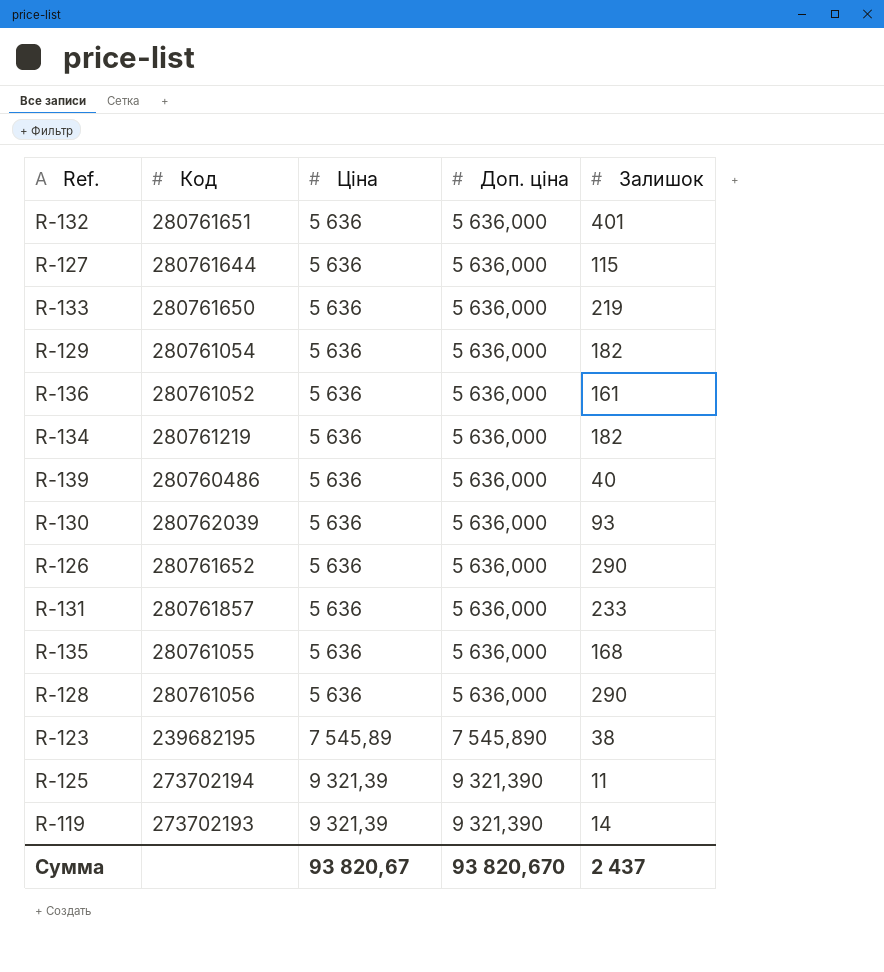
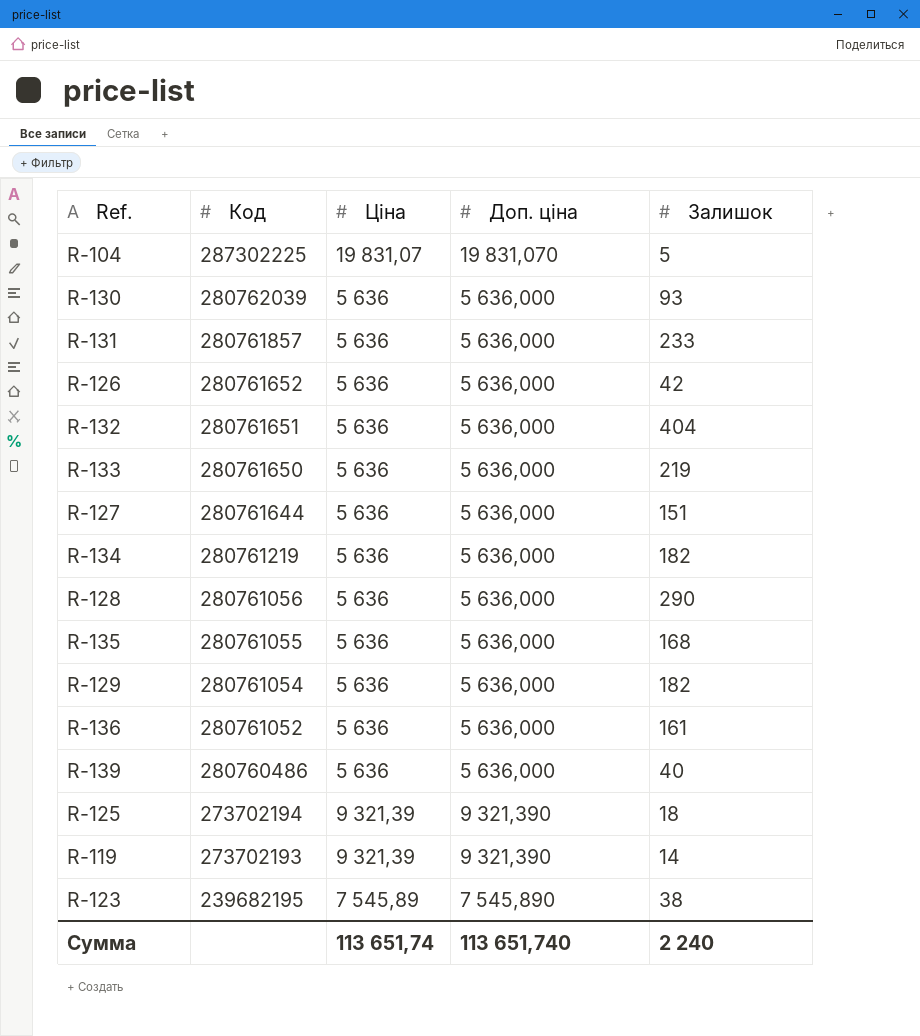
row order: Ціна ascending -> Код descending
row R-104: none -> 287302225 | 19 831,07 | 19 831,070 | 5
R-126 | Залишок: 290 -> 42
R-132 | Залишок: 401 -> 404
R-127 | Залишок: 115 -> 151
R-125 | Залишок: 11 -> 18
Сумма | Ціна: 93 820,67 -> 113 651,74
Сумма | Доп. ціна: 93 820,670 -> 113 651,740
Сумма | Залишок: 2 437 -> 2 240

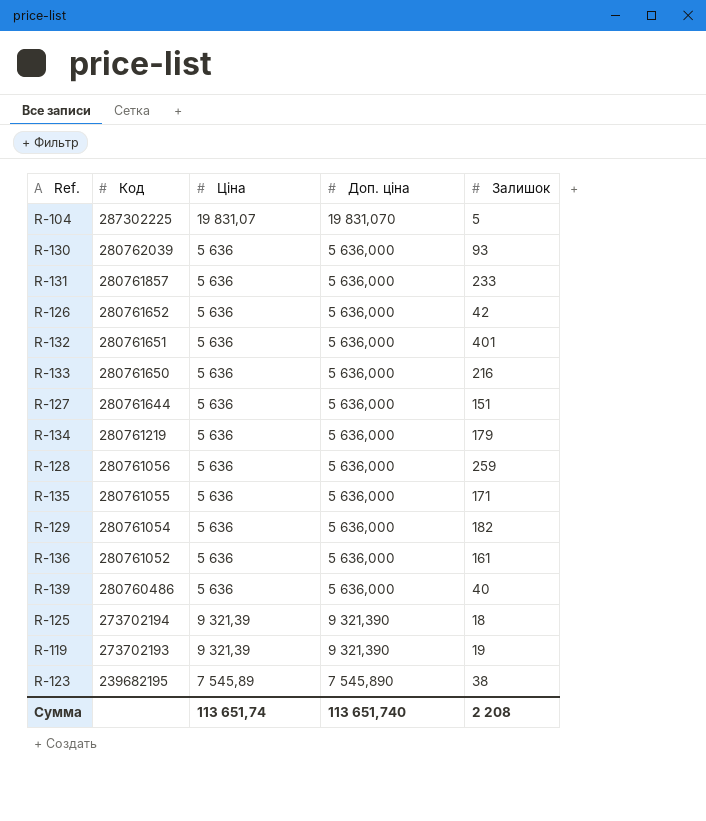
R-132 | Залишок: 404 -> 401
R-133 | Залишок: 219 -> 216
R-134 | Залишок: 182 -> 179
R-128 | Залишок: 290 -> 259
R-135 | Залишок: 168 -> 171
R-119 | Залишок: 14 -> 19
Сумма | Залишок: 2 240 -> 2 208

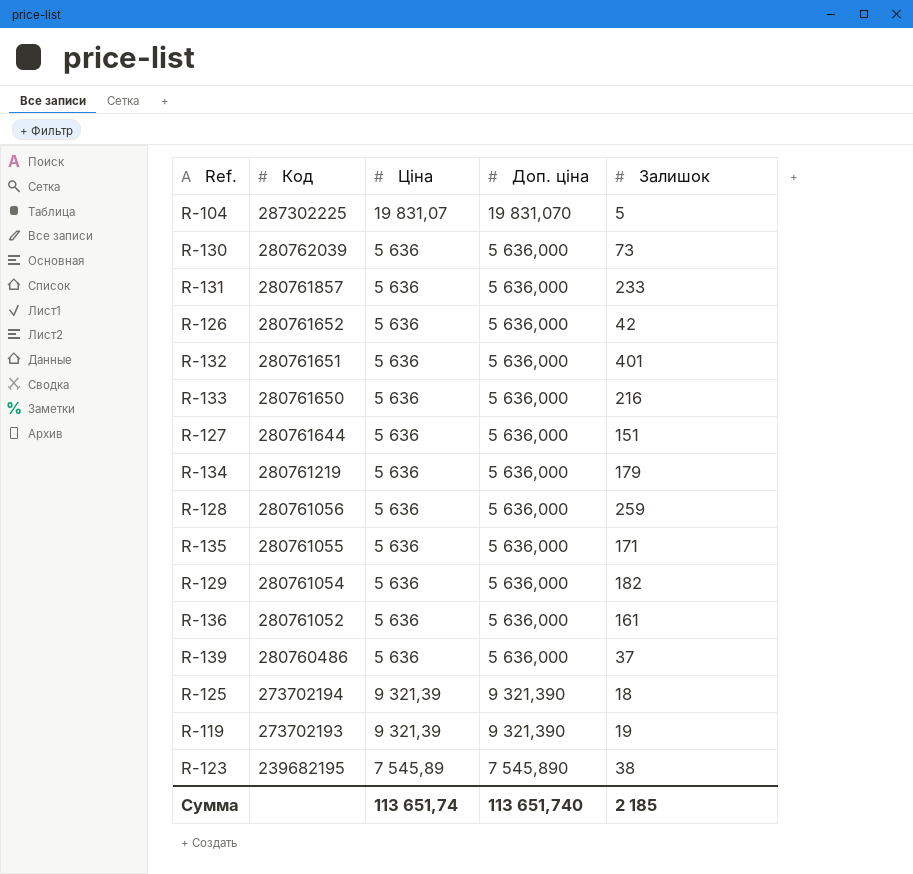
R-130 | Залишок: 93 -> 73
R-139 | Залишок: 40 -> 37
Сумма | Залишок: 2 208 -> 2 185

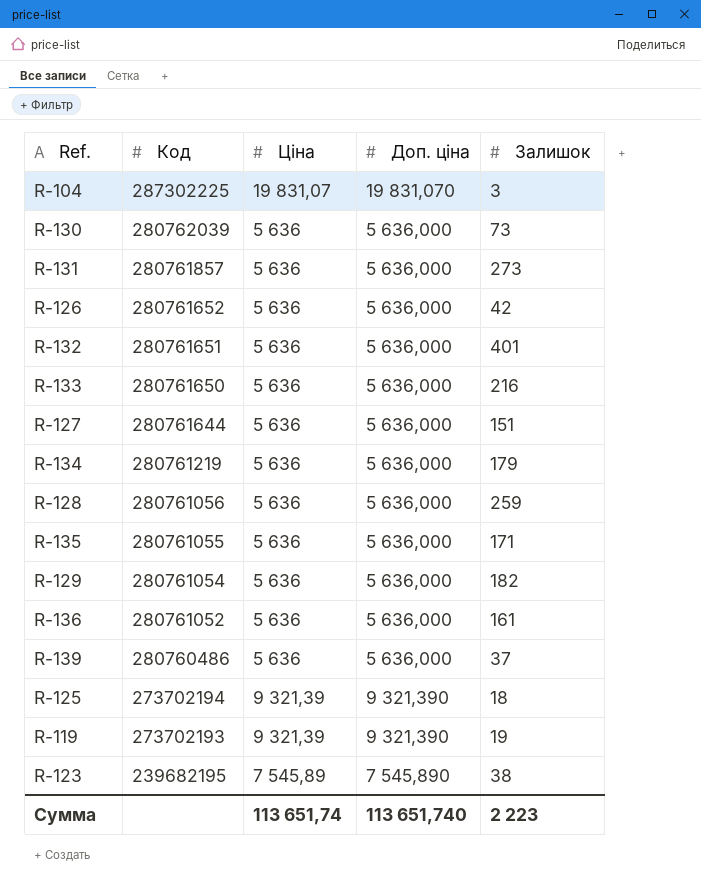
R-104 | Залишок: 5 -> 3
R-131 | Залишок: 233 -> 273
Сумма | Залишок: 2 185 -> 2 223

